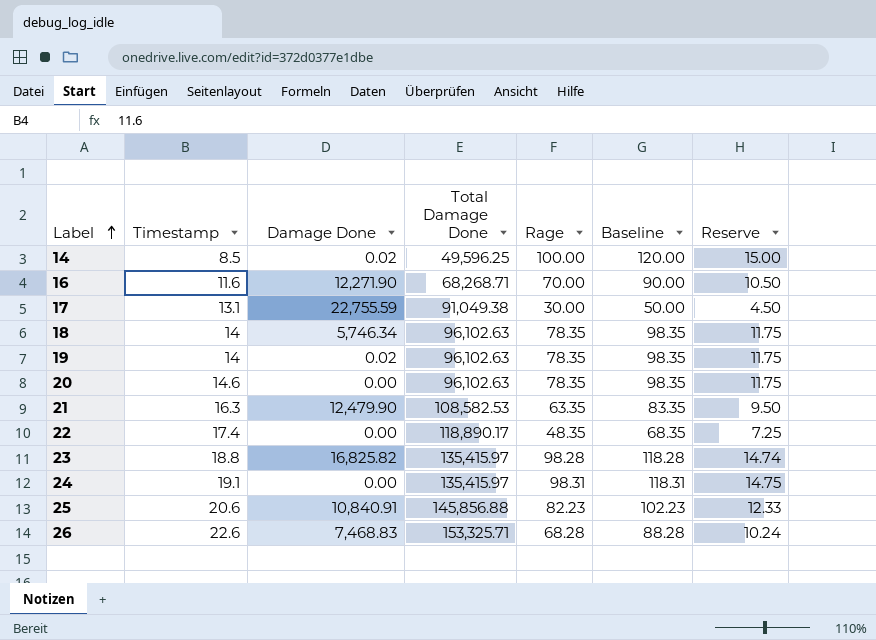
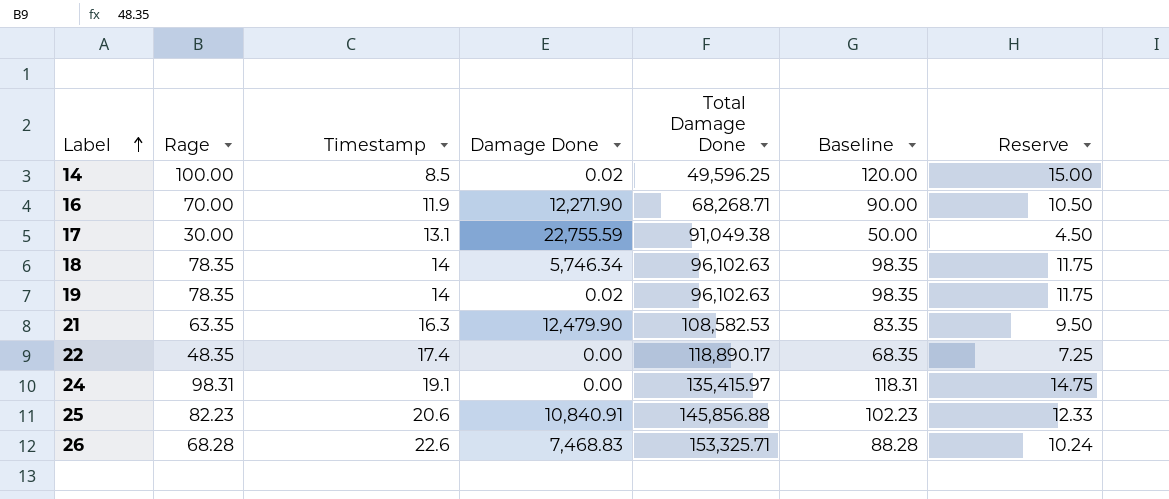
column Rage | position: 5 -> 2
row 20: 14.6 | 0.00 | 96,102.63 | 78.35 | 98.35 | 11.75 -> none
row 23: 18.8 | 16,825.82 | 135,415.97 | 98.28 | 118.28 | 14.74 -> none
16 | Timestamp: 11.6 -> 11.9

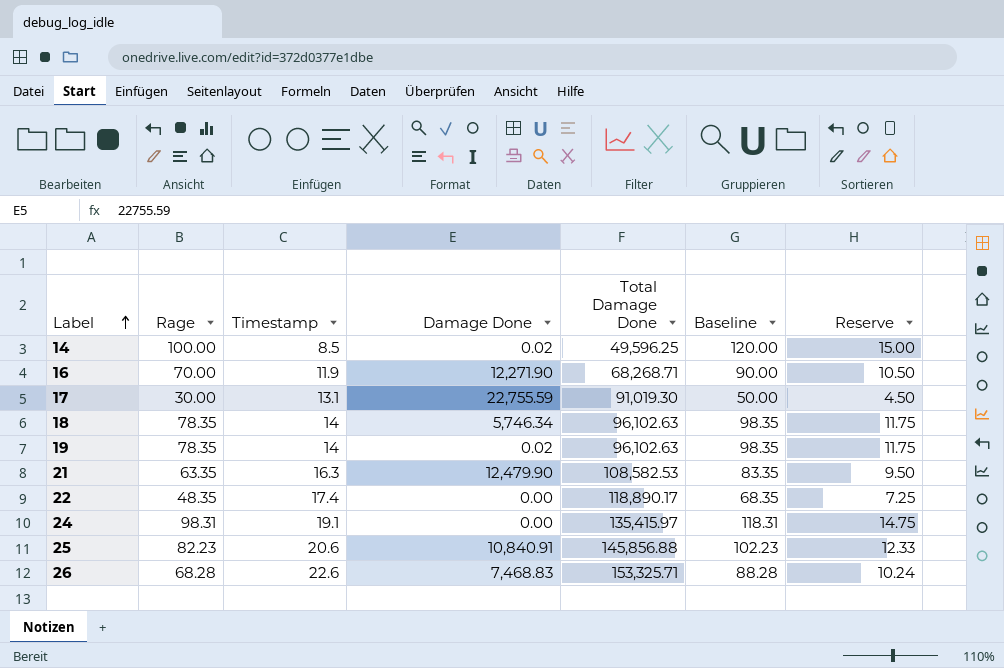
17 | Total Damage Done: 91,049.38 -> 91,019.30

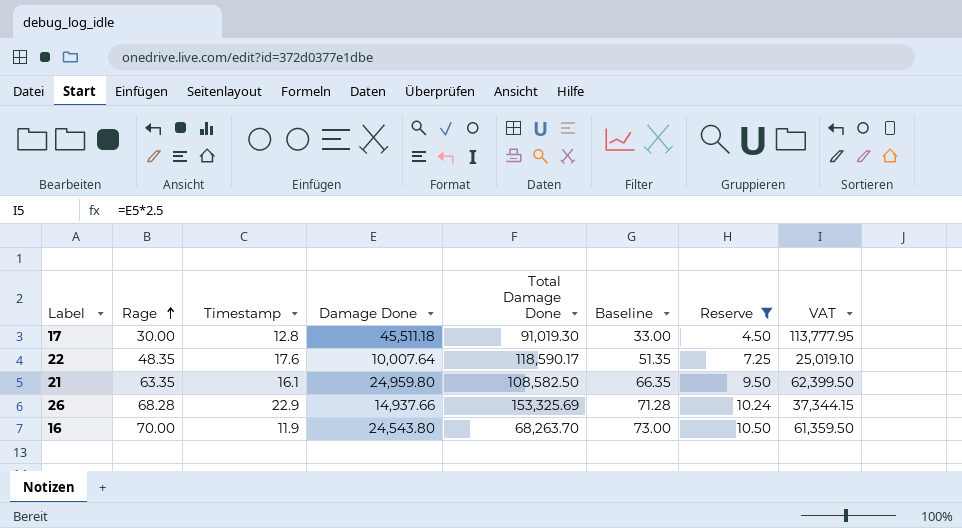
filter: none -> Reserve <= 10.50
row order: Label ascending -> Rage ascending
column Baseline | formula: [Rage] + 20 -> [Rage] + 3
column VAT | formula: none -> [Damage Done] * 2.5
17 | Timestamp: 13.1 -> 12.8
17 | Damage Done: 22,755.59 -> 45,511.18
22 | Timestamp: 17.4 -> 17.6
22 | Damage Done: 0.00 -> 10,007.64
22 | Total Damage Done: 118,890.17 -> 118,590.17
21 | Timestamp: 16.3 -> 16.1
21 | Damage Done: 12,479.90 -> 24,959.80
21 | Total Damage Done: 108,582.53 -> 108,582.50
26 | Timestamp: 22.6 -> 22.9
26 | Damage Done: 7,468.83 -> 14,937.66
26 | Total Damage Done: 153,325.71 -> 153,325.69
16 | Damage Done: 12,271.90 -> 24,543.80
16 | Total Damage Done: 68,268.71 -> 68,263.70

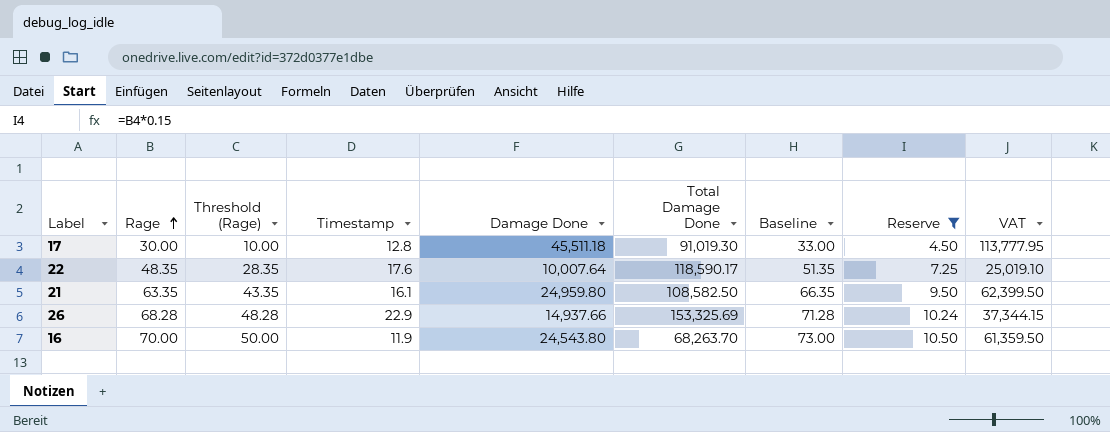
column Threshold (Rage) | formula: none -> [Rage] - 20

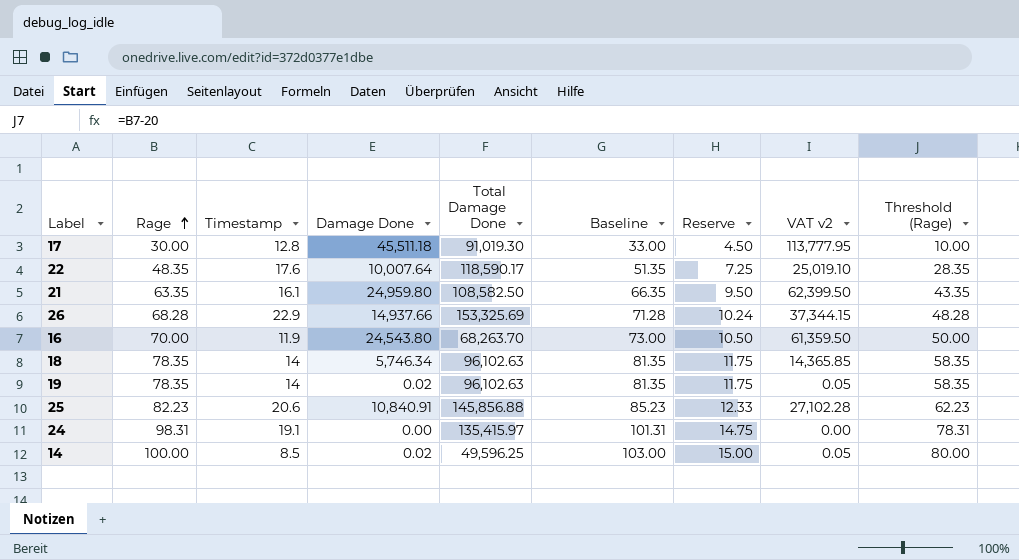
filter: Reserve <= 10.50 -> none
column name: VAT -> VAT v2
column Threshold (Rage) | position: 3 -> 9

